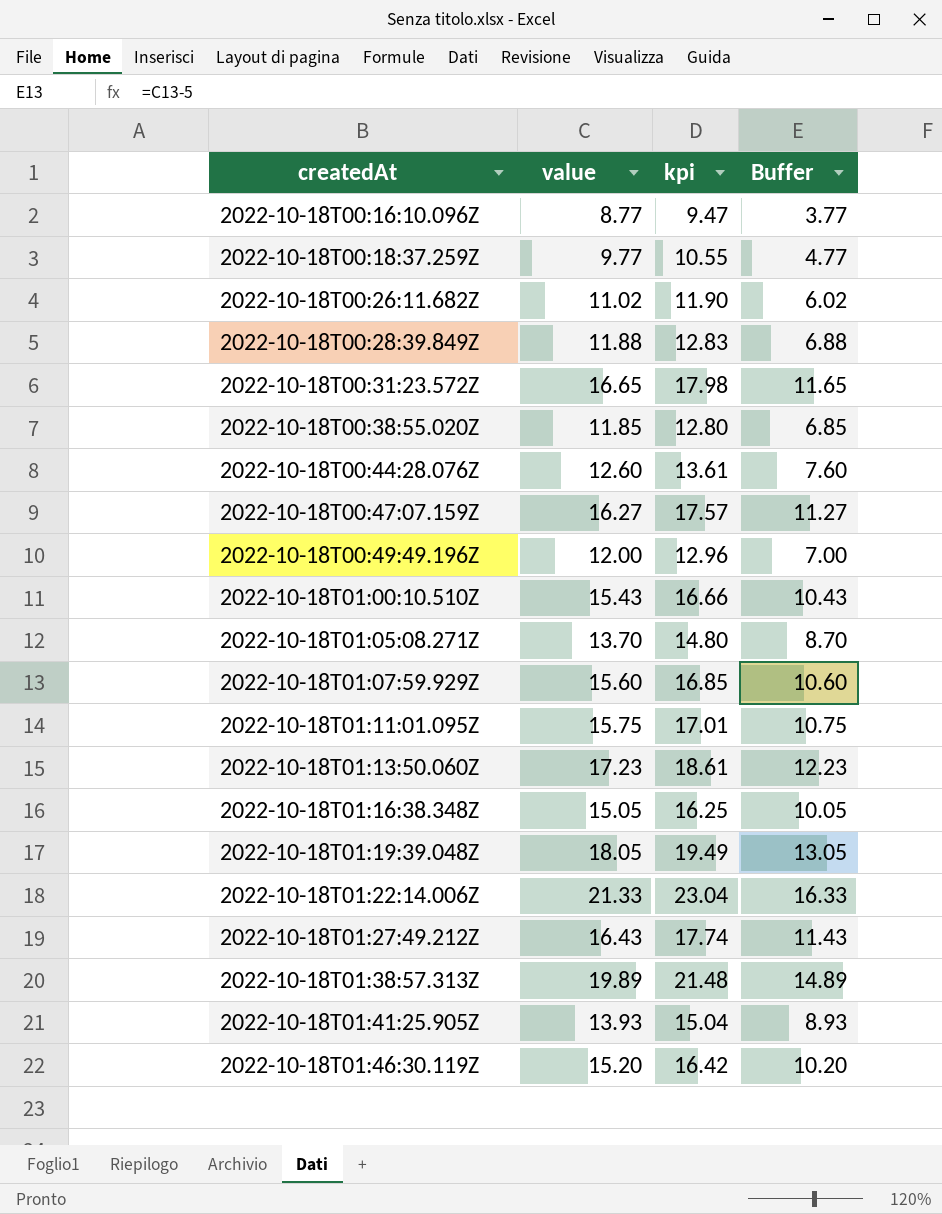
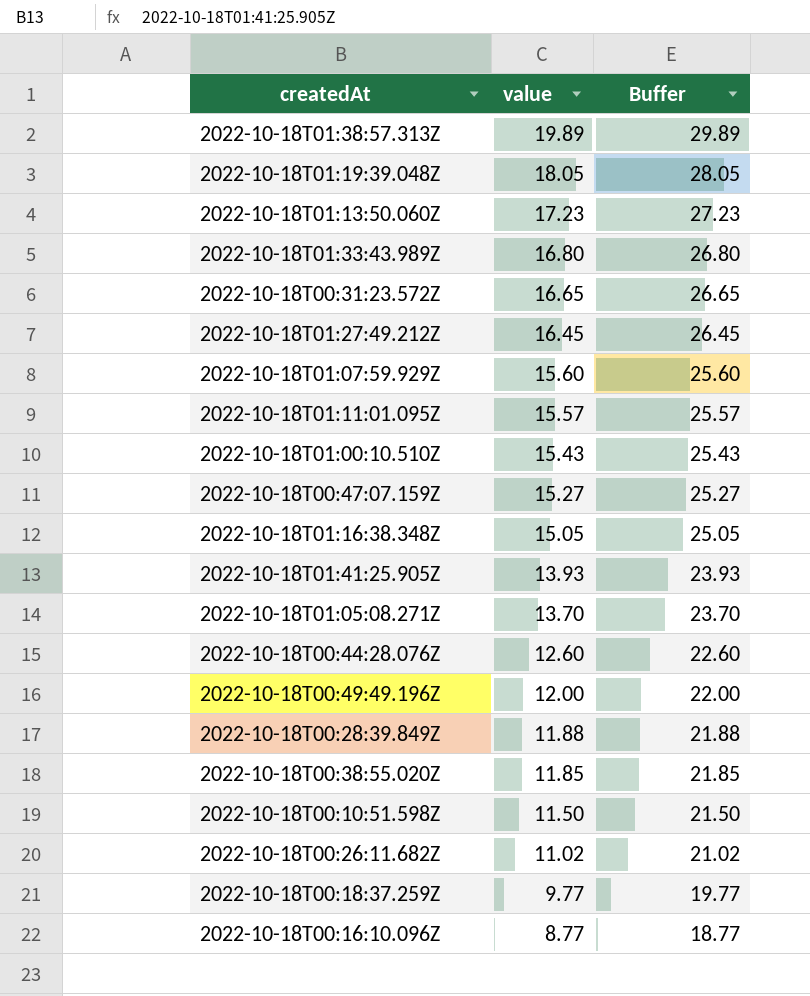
row order: createdAt ascending -> value descending
column kpi | formula: [value] * 1.08 -> none
column Buffer | formula: [value] - 5 -> [value] + 10
row 2022-10-18T01:22:14.006Z: 21.33 | 23.04 | 16.33 -> none
row 2022-10-18T01:46:30.119Z: 15.20 | 16.42 | 10.20 -> none
row 2022-10-18T01:33:43.989Z: none -> 16.80 | 26.80
2022-10-18T01:27:49.212Z | value: 16.43 -> 16.45
2022-10-18T01:11:01.095Z | value: 15.75 -> 15.57
2022-10-18T00:47:07.159Z | value: 16.27 -> 15.27
row 2022-10-18T00:10:51.598Z: none -> 11.50 | 21.50

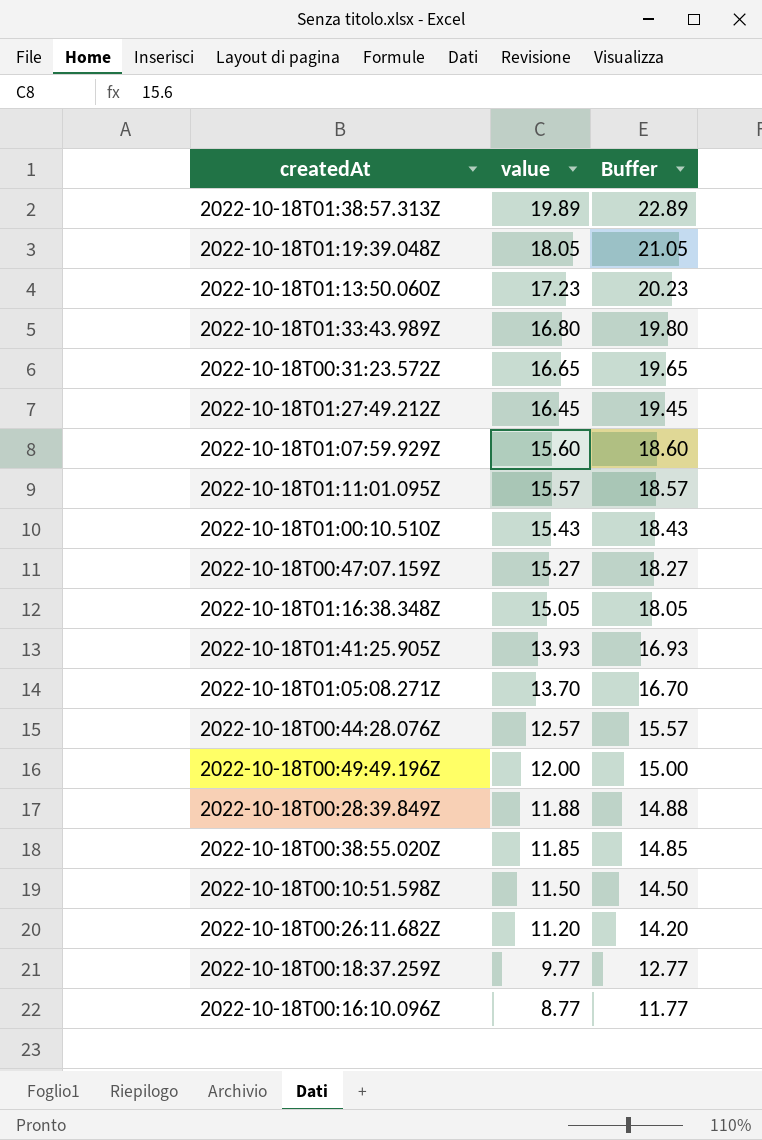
column Buffer | formula: [value] + 10 -> [value] + 3
2022-10-18T00:44:28.076Z | value: 12.60 -> 12.57
2022-10-18T00:26:11.682Z | value: 11.02 -> 11.20

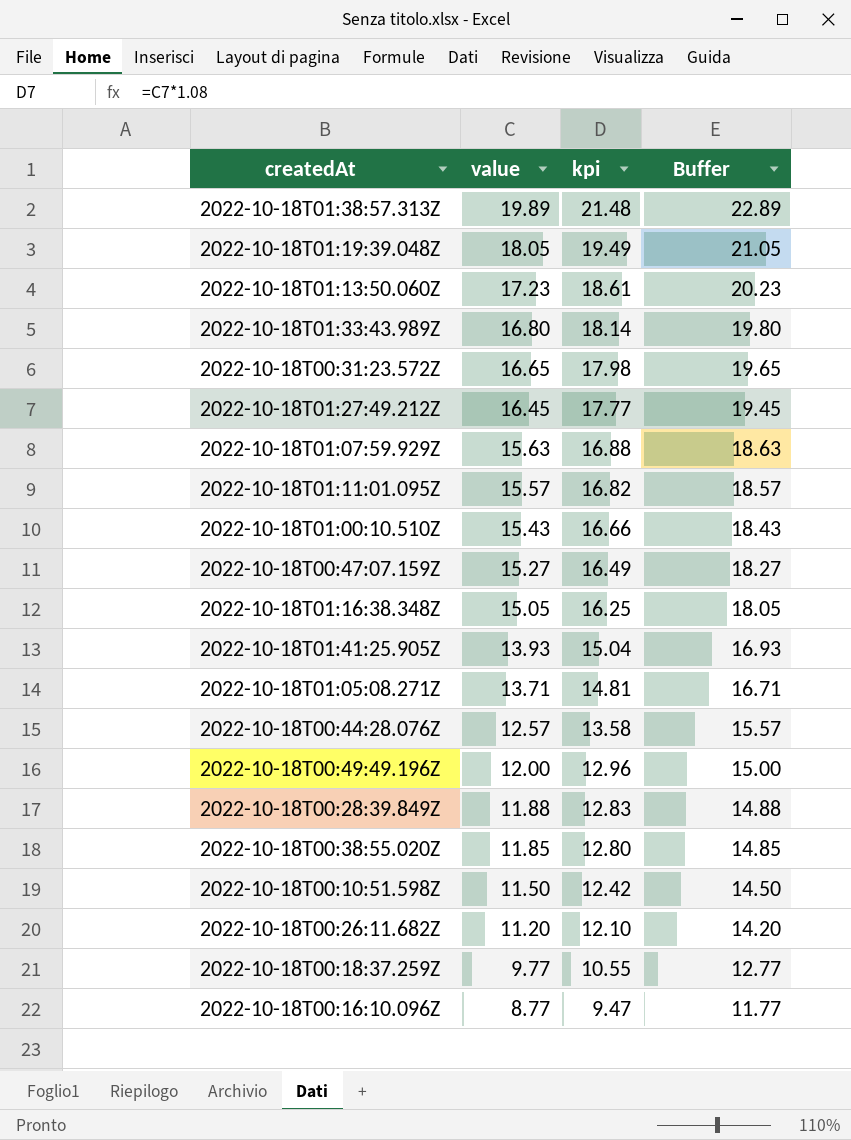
column kpi | formula: none -> [value] * 1.08
2022-10-18T01:07:59.929Z | value: 15.60 -> 15.63
2022-10-18T01:07:59.929Z | Buffer: 18.60 -> 18.63
2022-10-18T01:05:08.271Z | value: 13.70 -> 13.71
2022-10-18T01:05:08.271Z | Buffer: 16.70 -> 16.71

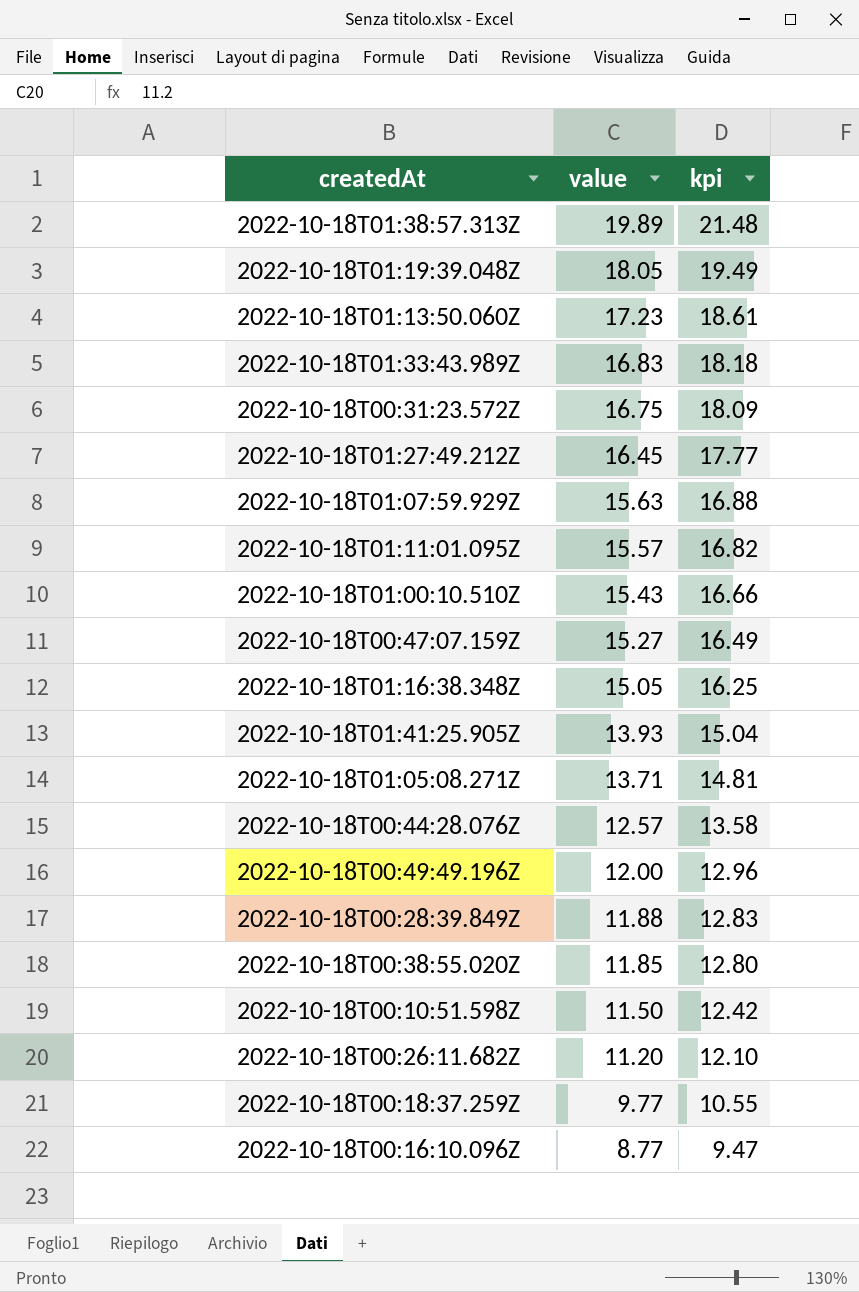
column Buffer | formula: [value] + 3 -> none
2022-10-18T01:33:43.989Z | value: 16.80 -> 16.83
2022-10-18T01:33:43.989Z | kpi: 18.14 -> 18.18
2022-10-18T00:31:23.572Z | value: 16.65 -> 16.75
2022-10-18T00:31:23.572Z | kpi: 17.98 -> 18.09

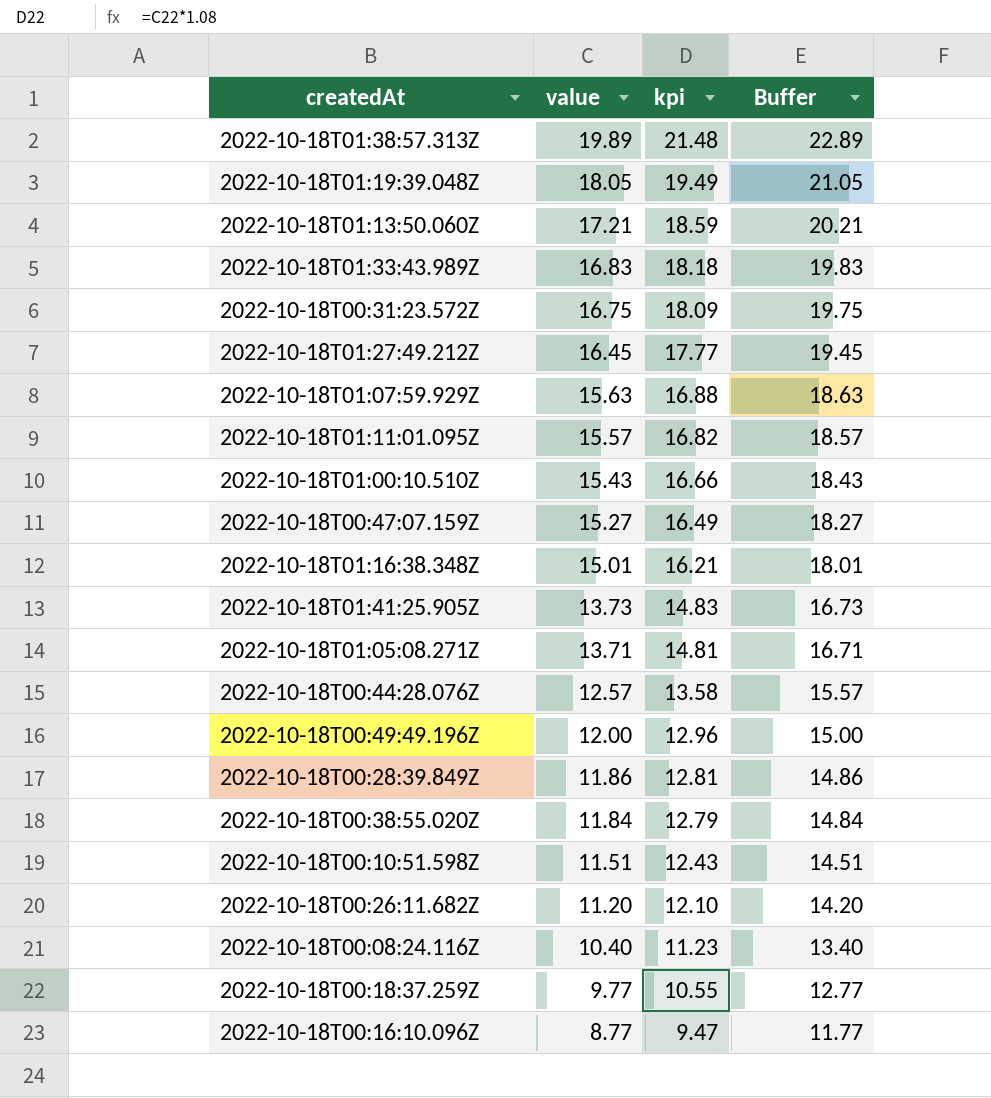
column Buffer | formula: none -> [value] + 3
2022-10-18T01:13:50.060Z | value: 17.23 -> 17.21
2022-10-18T01:13:50.060Z | kpi: 18.61 -> 18.59
2022-10-18T01:16:38.348Z | value: 15.05 -> 15.01
2022-10-18T01:16:38.348Z | kpi: 16.25 -> 16.21
2022-10-18T01:41:25.905Z | value: 13.93 -> 13.73
2022-10-18T01:41:25.905Z | kpi: 15.04 -> 14.83
2022-10-18T00:28:39.849Z | value: 11.88 -> 11.86
2022-10-18T00:28:39.849Z | kpi: 12.83 -> 12.81
2022-10-18T00:38:55.020Z | value: 11.85 -> 11.84
2022-10-18T00:38:55.020Z | kpi: 12.80 -> 12.79
2022-10-18T00:10:51.598Z | value: 11.50 -> 11.51
2022-10-18T00:10:51.598Z | kpi: 12.42 -> 12.43
row 2022-10-18T00:08:24.116Z: none -> 10.40 | 11.23 | 13.40

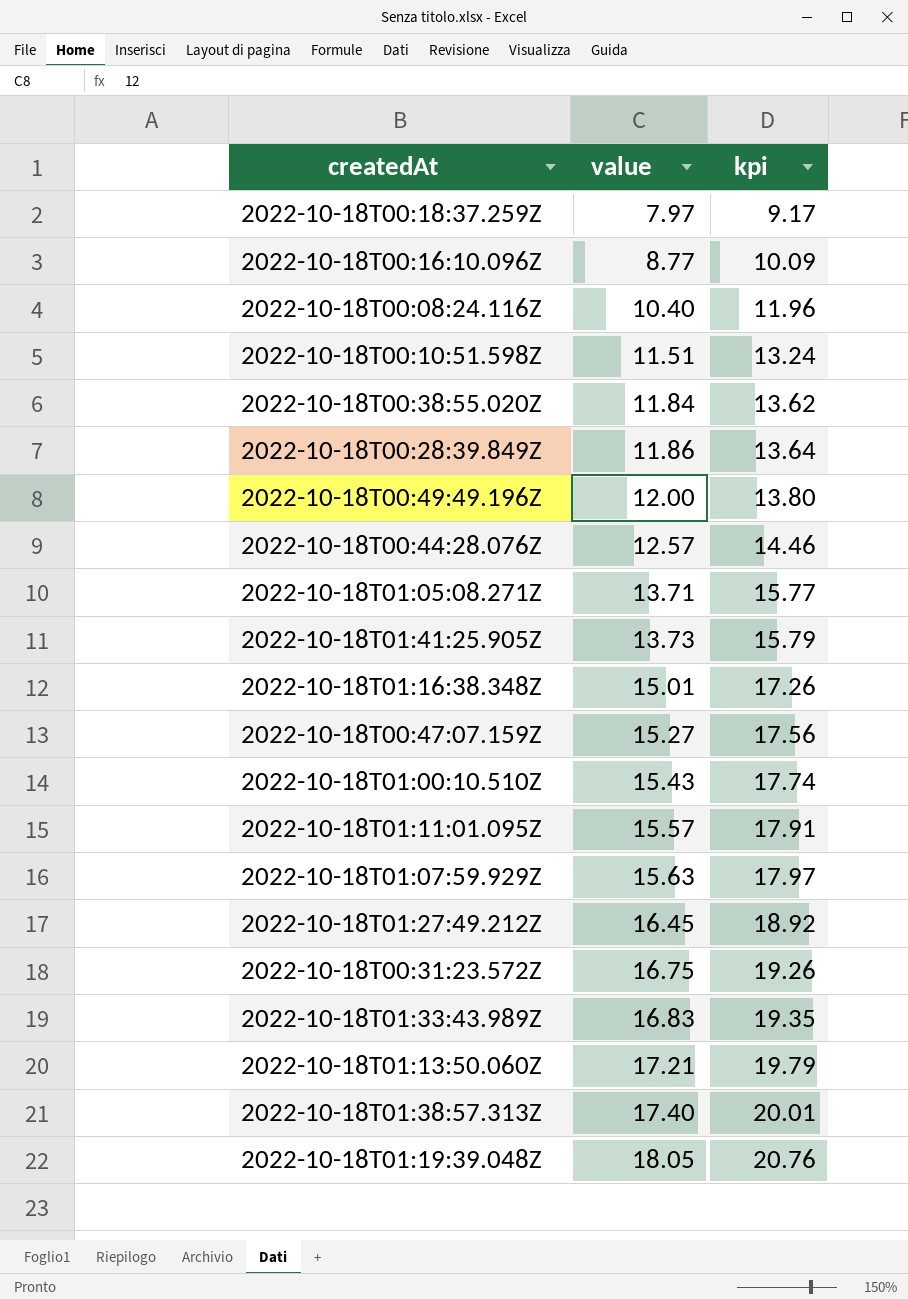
row order: value descending -> value ascending
column Buffer | formula: [value] + 3 -> none
column kpi | formula: [value] * 1.08 -> [value] * 1.15
row 2022-10-18T00:26:11.682Z: 11.20 | 12.10 | 14.20 -> none
2022-10-18T00:18:37.259Z | value: 9.77 -> 7.97
2022-10-18T01:38:57.313Z | value: 19.89 -> 17.40

